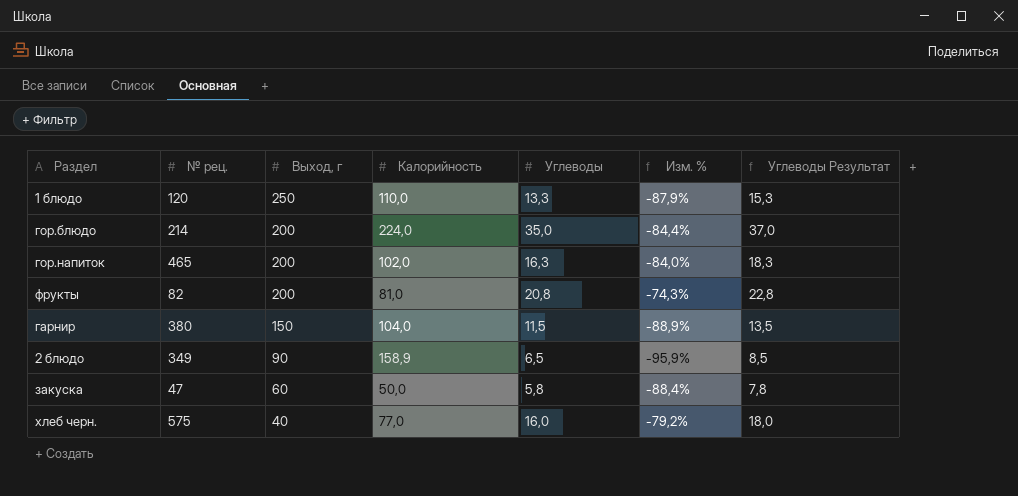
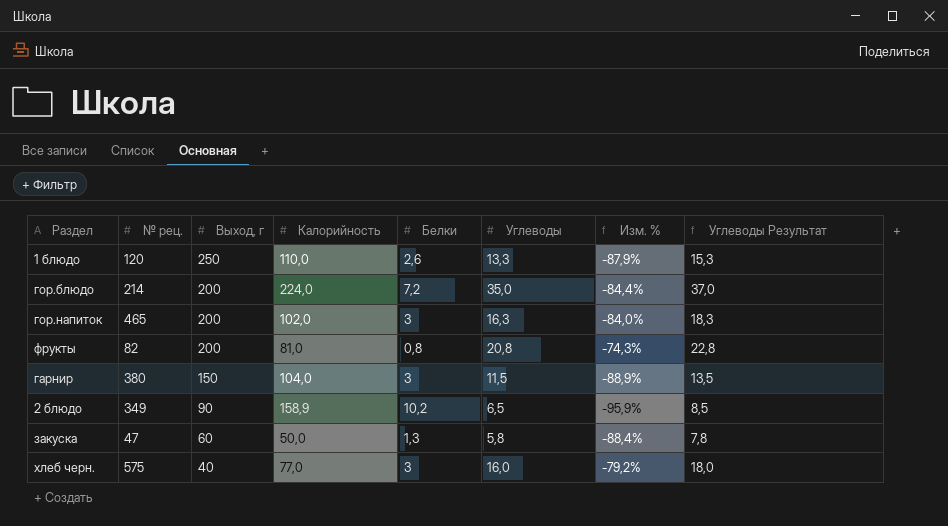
column Белки | position: none -> 5

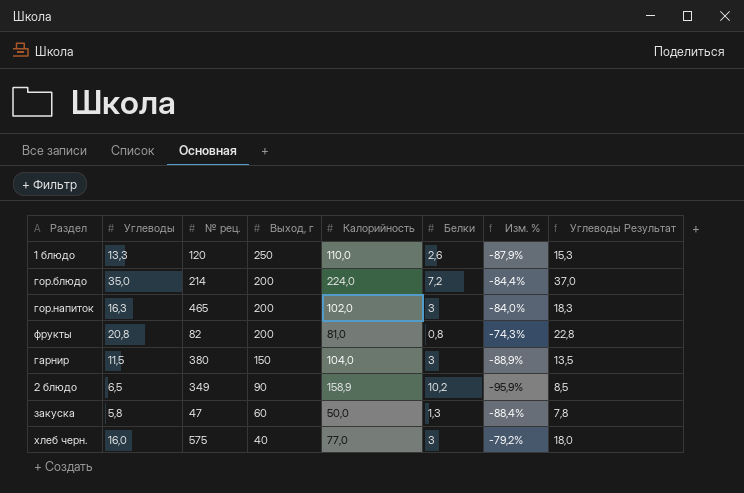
column Углеводы | position: 6 -> 2

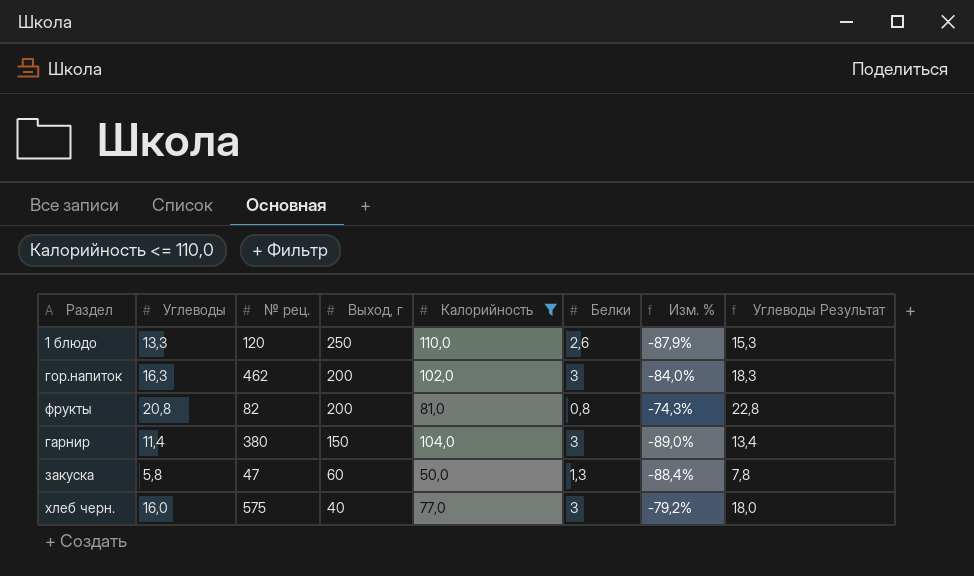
filter: none -> Калорийность <= 110,0
гор.напиток | № рец.: 465 -> 462
гарнир | Углеводы: 11,5 -> 11,4
гарнир | Изм. %: -88,9% -> -89,0%
гарнир | Углеводы Результат: 13,5 -> 13,4

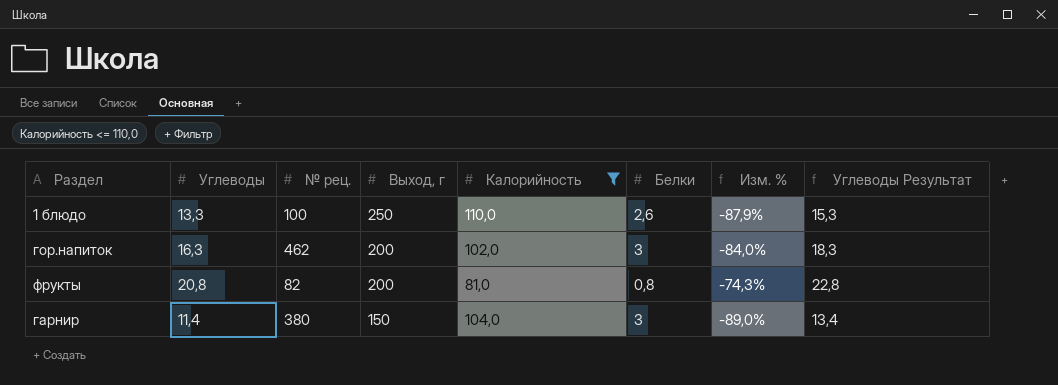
row закуска: 5,8 | 47 | 60 | 50,0 | 1,3 | -88,4% | 7,8 -> none
row хлеб черн.: 16,0 | 575 | 40 | 77,0 | 3 | -79,2% | 18,0 -> none
1 блюдо | № рец.: 120 -> 100

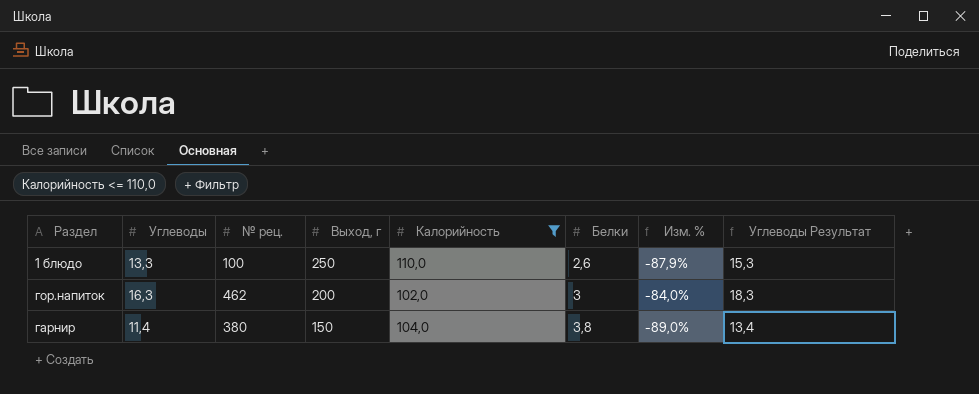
row фрукты: 20,8 | 82 | 200 | 81,0 | 0,8 | -74,3% | 22,8 -> none
гарнир | Белки: 3 -> 3,8

